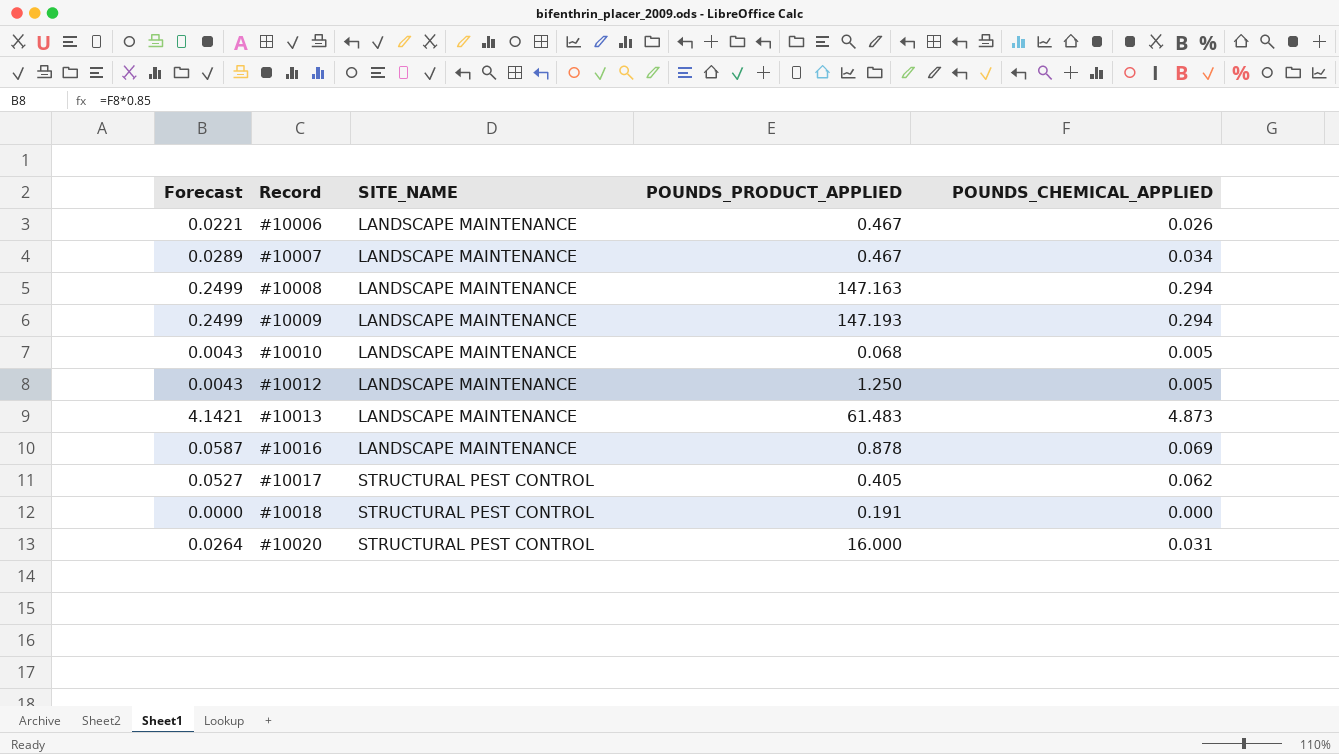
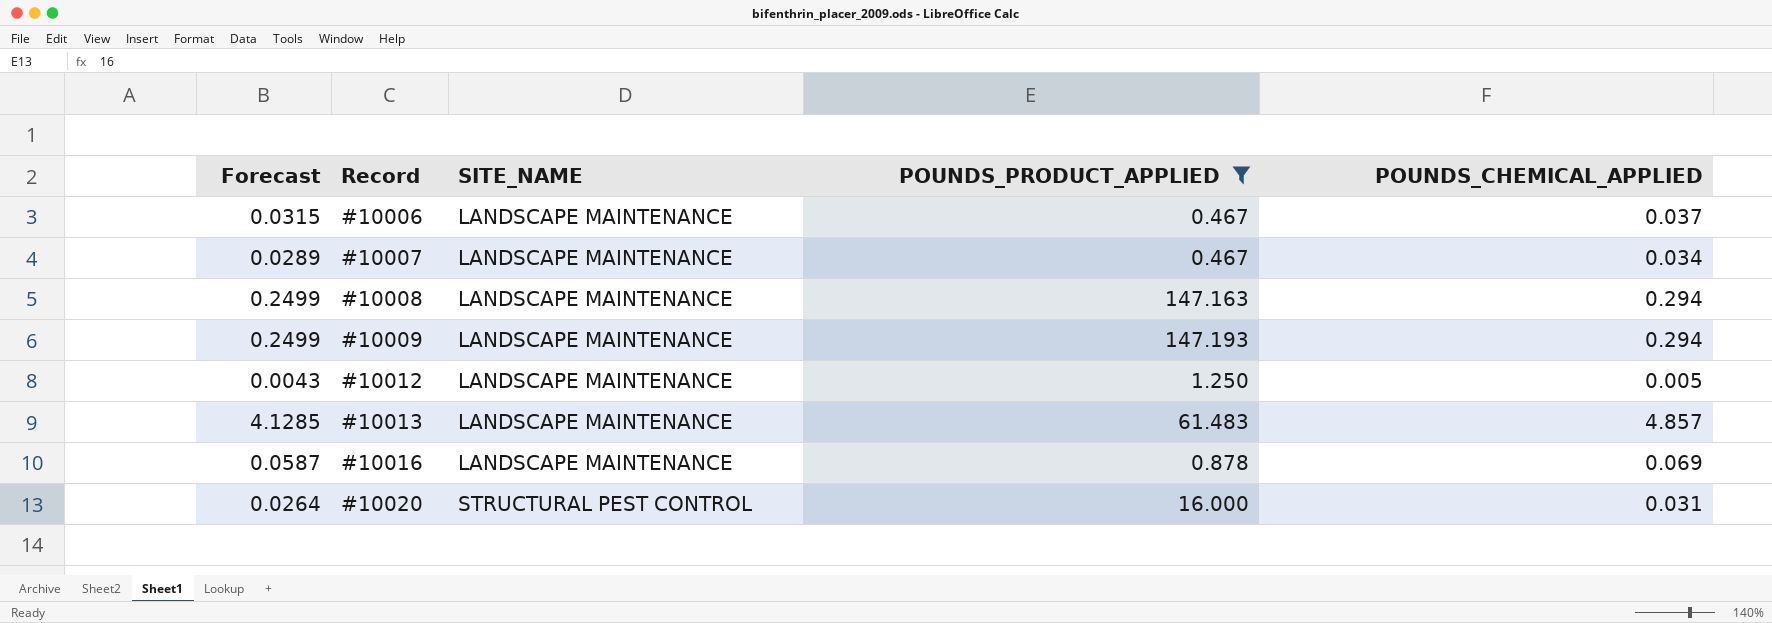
filter: none -> POUNDS_PRODUCT_APPLIED >= 0.467
#10006 | Forecast: 0.0221 -> 0.0315
#10006 | POUNDS_CHEMICAL_APPLIED: 0.026 -> 0.037
#10013 | Forecast: 4.1421 -> 4.1285
#10013 | POUNDS_CHEMICAL_APPLIED: 4.873 -> 4.857

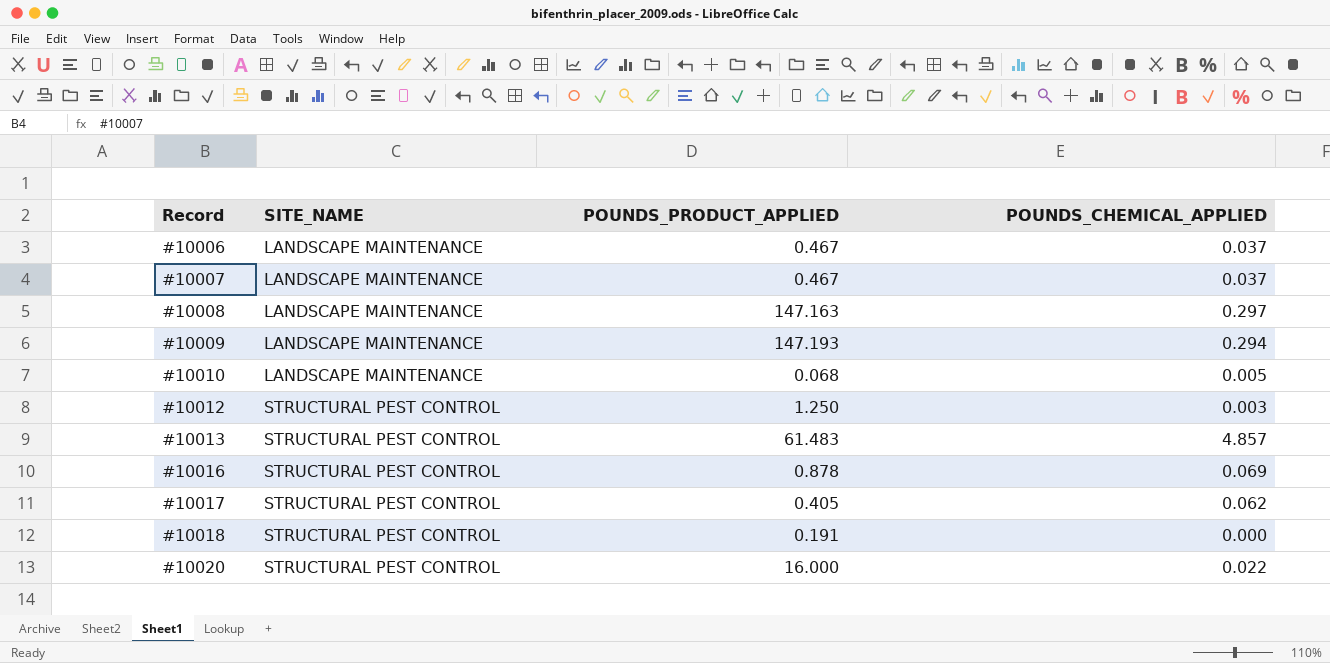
filter: POUNDS_PRODUCT_APPLIED >= 0.467 -> none
column Forecast | formula: [POUNDS_CHEMICAL_APPLIED] * 0.85 -> none
#10007 | POUNDS_CHEMICAL_APPLIED: 0.034 -> 0.037
#10008 | POUNDS_CHEMICAL_APPLIED: 0.294 -> 0.297
#10012 | SITE_NAME: LANDSCAPE MAINTENANCE -> STRUCTURAL PEST CONTROL
#10012 | POUNDS_CHEMICAL_APPLIED: 0.005 -> 0.003
#10013 | SITE_NAME: LANDSCAPE MAINTENANCE -> STRUCTURAL PEST CONTROL
#10016 | SITE_NAME: LANDSCAPE MAINTENANCE -> STRUCTURAL PEST CONTROL
#10020 | POUNDS_CHEMICAL_APPLIED: 0.031 -> 0.022

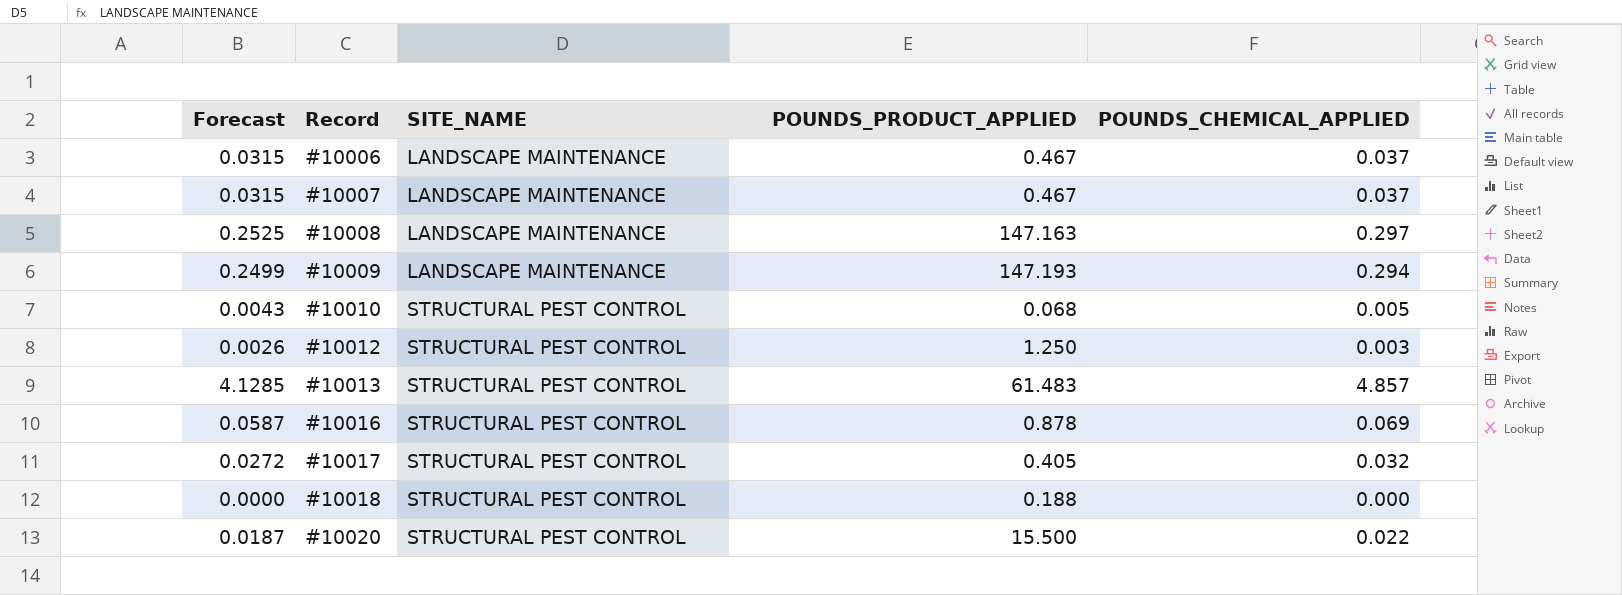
column Forecast | formula: none -> [POUNDS_CHEMICAL_APPLIED] * 0.85
#10010 | SITE_NAME: LANDSCAPE MAINTENANCE -> STRUCTURAL PEST CONTROL
#10017 | POUNDS_CHEMICAL_APPLIED: 0.062 -> 0.032
#10018 | POUNDS_PRODUCT_APPLIED: 0.191 -> 0.188
#10020 | POUNDS_PRODUCT_APPLIED: 16.000 -> 15.500

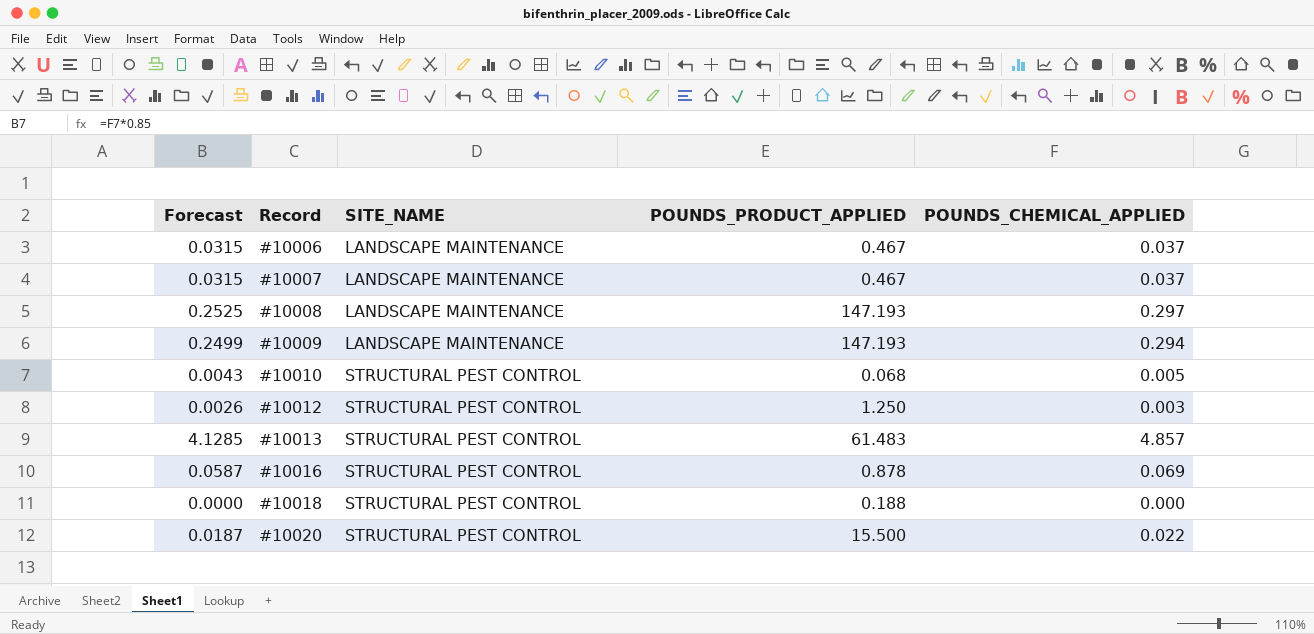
row #10017: 0.0272 | STRUCTURAL PEST CONTROL | 0.405 | 0.032 -> none
#10008 | POUNDS_PRODUCT_APPLIED: 147.163 -> 147.193

